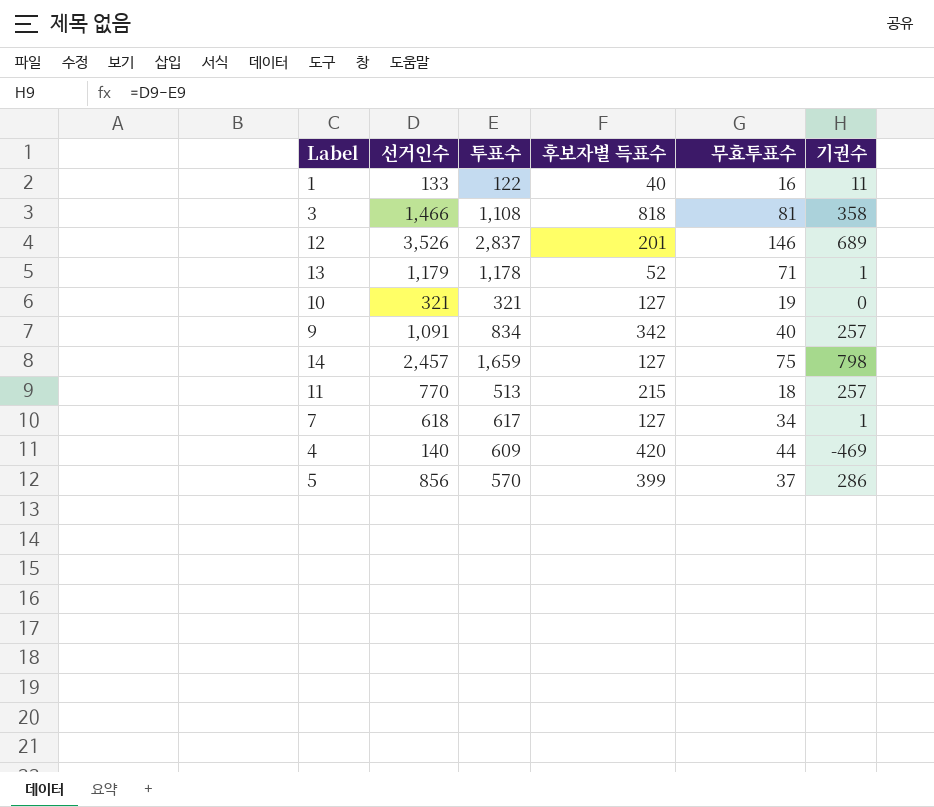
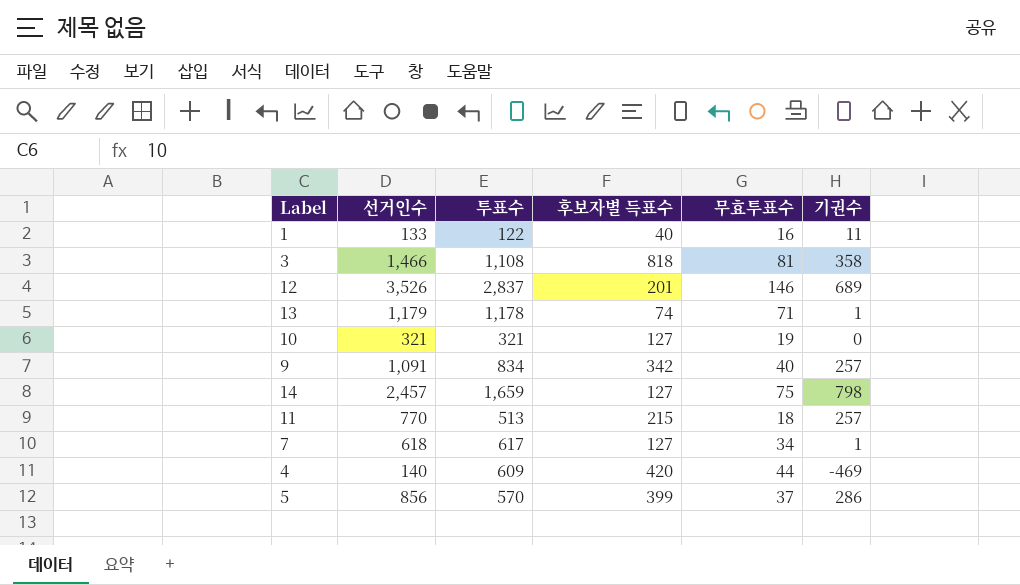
13 | 후보자별 득표수: 52 -> 74

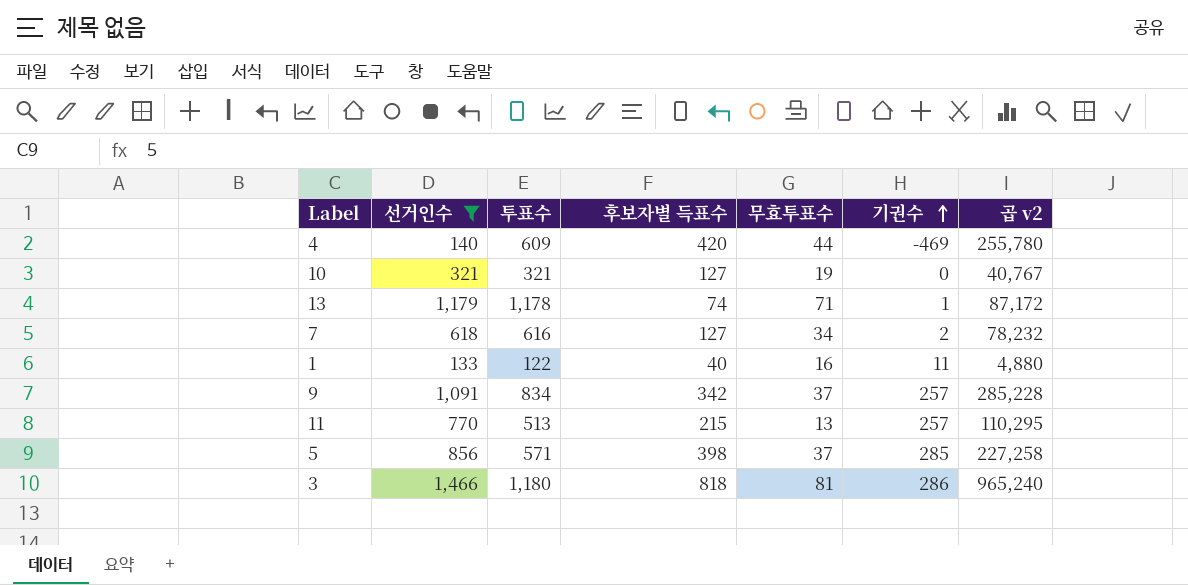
filter: none -> 선거인수 <= 1,466
row order: none -> 기권수 ascending
column 곱 v2 | formula: none -> [투표수] * [후보자별 득표수]
7 | 투표수: 617 -> 616
7 | 기권수: 1 -> 2
9 | 무효투표수: 40 -> 37
11 | 무효투표수: 18 -> 13
5 | 투표수: 570 -> 571
5 | 후보자별 득표수: 399 -> 398
5 | 기권수: 286 -> 285
3 | 투표수: 1,108 -> 1,180
3 | 기권수: 358 -> 286

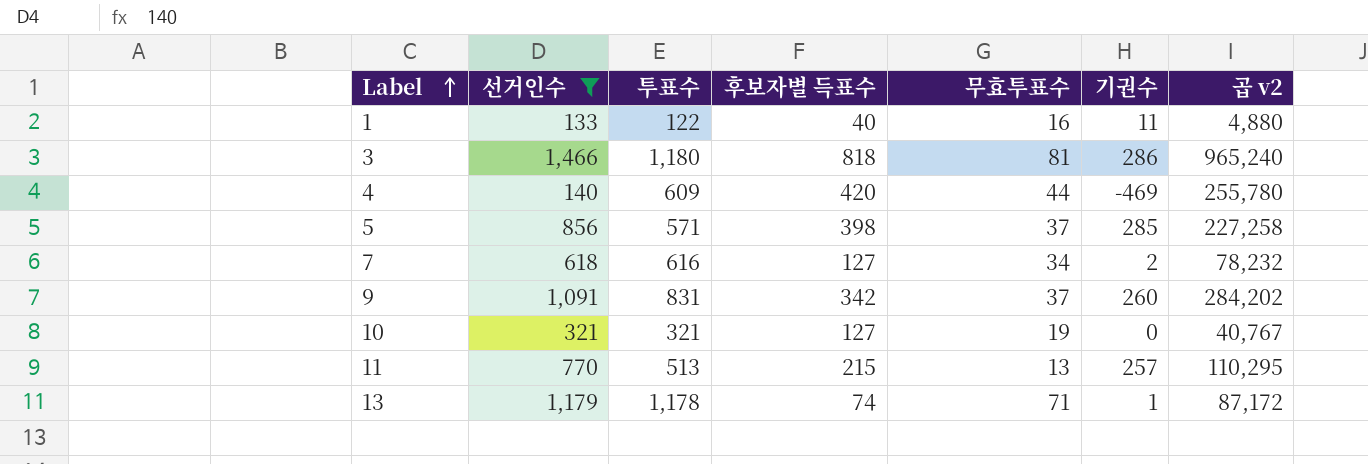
row order: 기권수 ascending -> Label ascending
9 | 투표수: 834 -> 831
9 | 기권수: 257 -> 260
9 | 곱 v2: 285,228 -> 284,202

